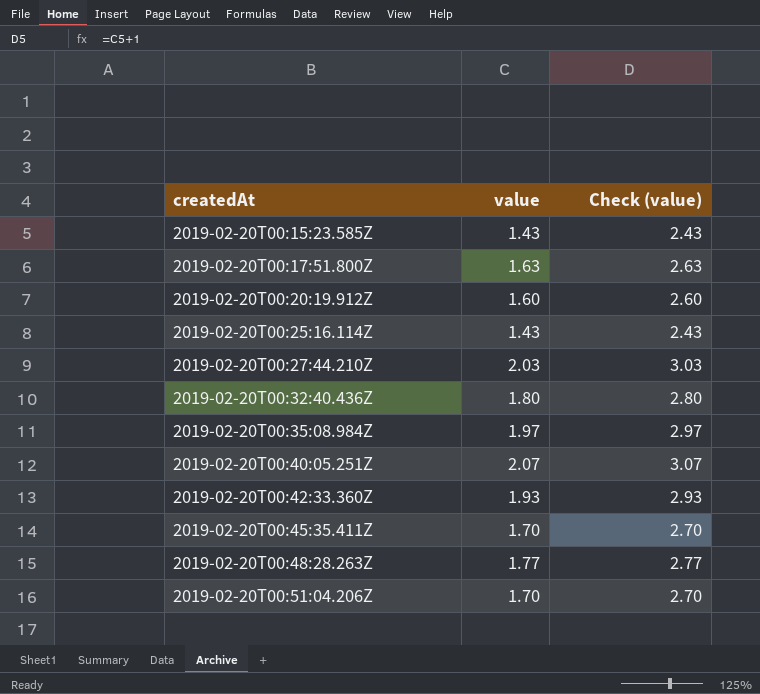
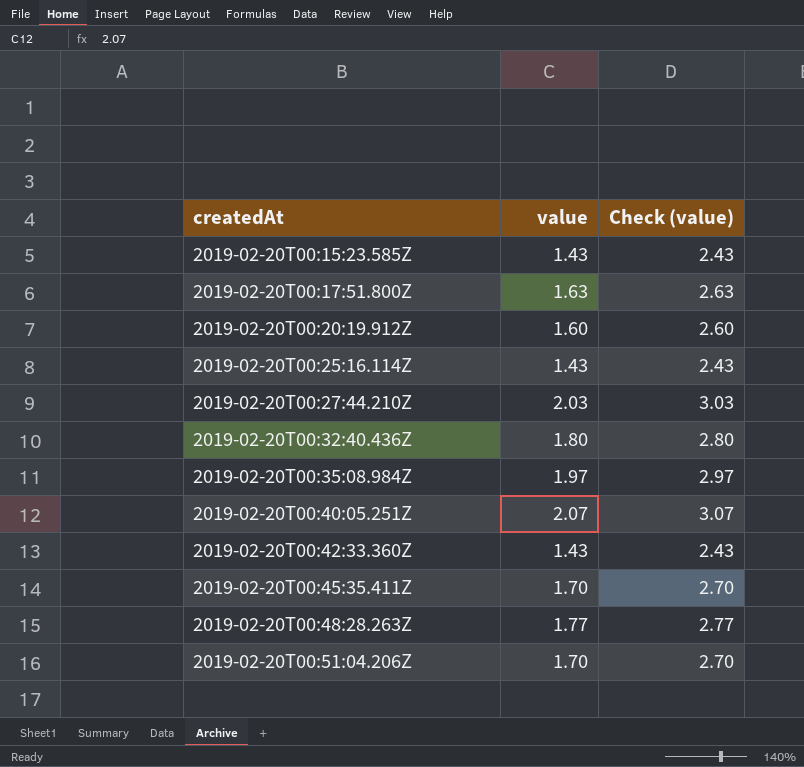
2019-02-20T00:42:33.360Z | value: 1.93 -> 1.43
2019-02-20T00:42:33.360Z | Check (value): 2.93 -> 2.43

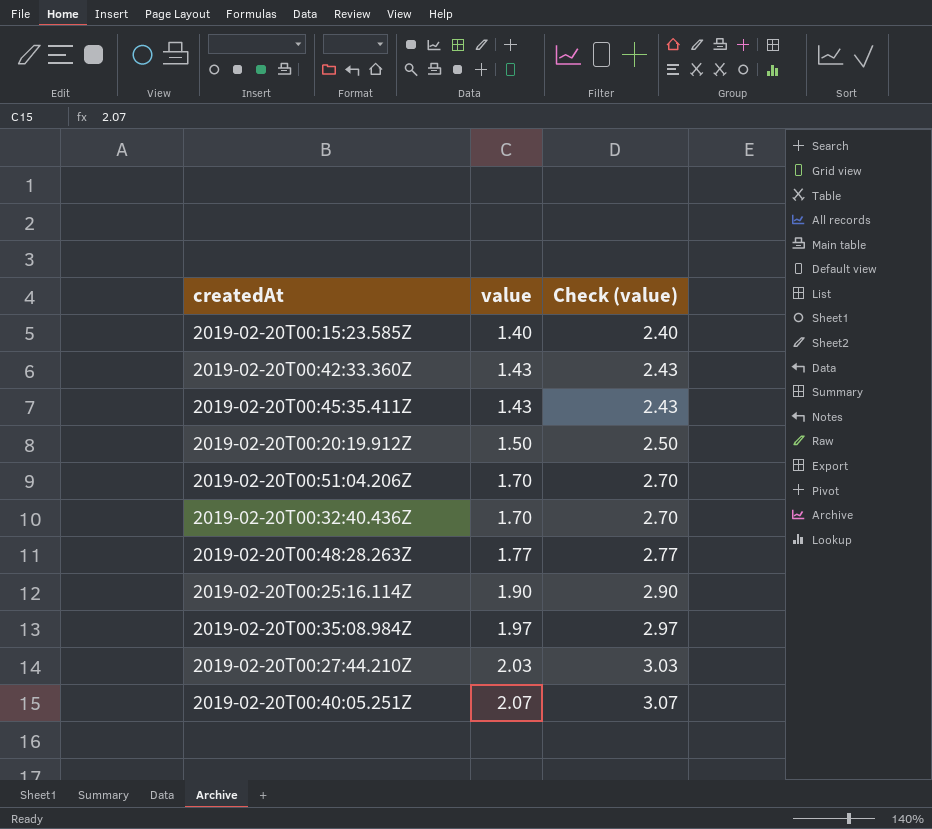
row order: createdAt ascending -> value ascending
row 2019-02-20T00:17:51.800Z: 1.63 | 2.63 -> none
2019-02-20T00:15:23.585Z | value: 1.43 -> 1.40
2019-02-20T00:15:23.585Z | Check (value): 2.43 -> 2.40
2019-02-20T00:45:35.411Z | value: 1.70 -> 1.43
2019-02-20T00:45:35.411Z | Check (value): 2.70 -> 2.43
2019-02-20T00:20:19.912Z | value: 1.60 -> 1.50
2019-02-20T00:20:19.912Z | Check (value): 2.60 -> 2.50
2019-02-20T00:32:40.436Z | value: 1.80 -> 1.70
2019-02-20T00:32:40.436Z | Check (value): 2.80 -> 2.70
2019-02-20T00:25:16.114Z | value: 1.43 -> 1.90
2019-02-20T00:25:16.114Z | Check (value): 2.43 -> 2.90

